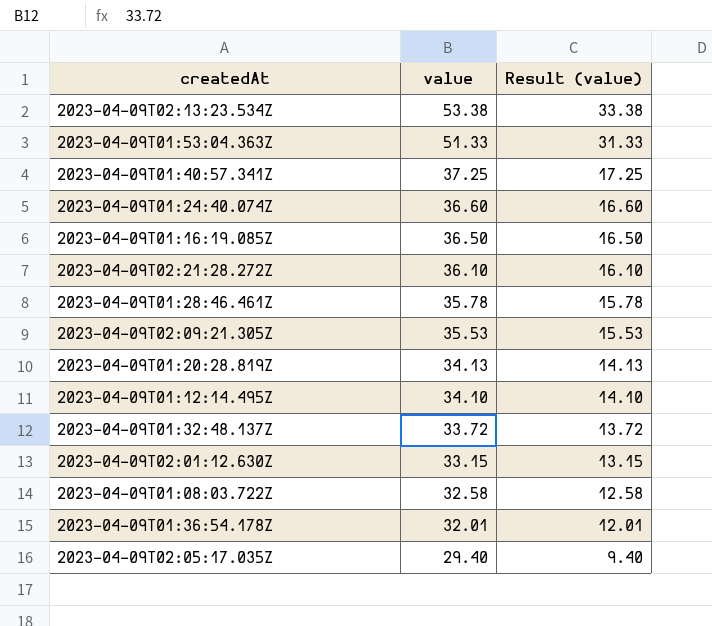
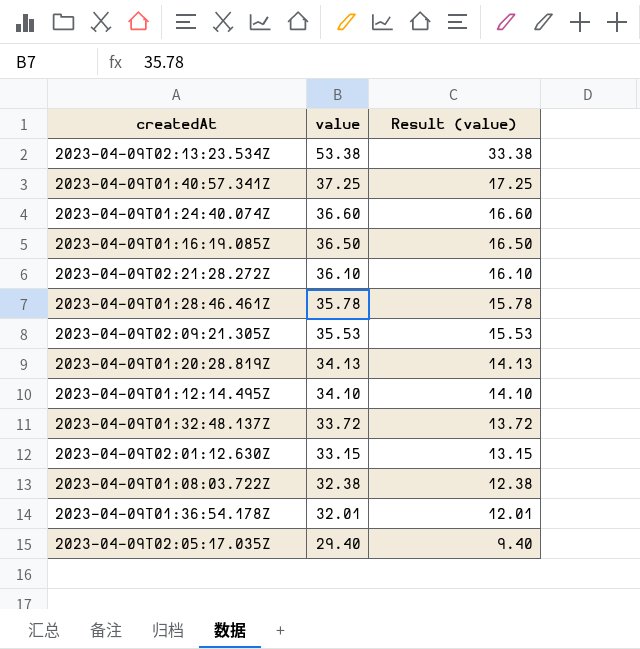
row 2023-04-09T01:53:04.363Z: 51.33 | 31.33 -> none
2023-04-09T01:08:03.722Z | value: 32.58 -> 32.38
2023-04-09T01:08:03.722Z | Result (value): 12.58 -> 12.38

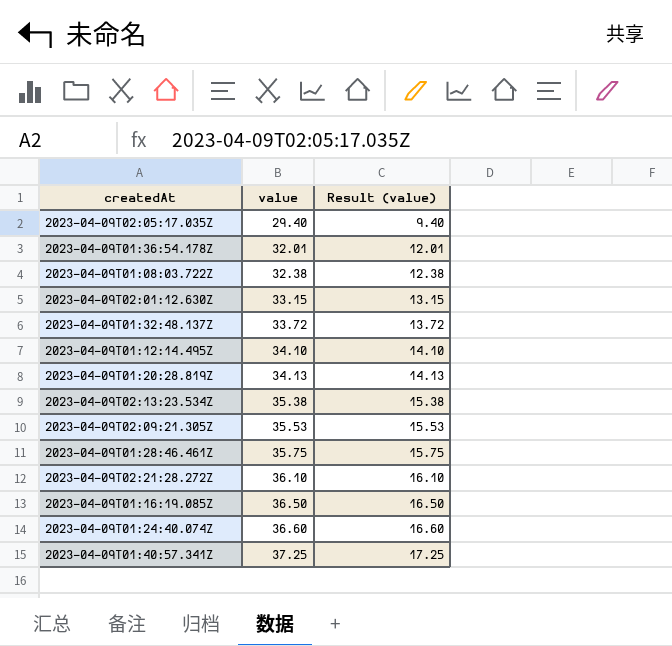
row order: value descending -> value ascending
2023-04-09T02:13:23.534Z | value: 53.38 -> 35.38
2023-04-09T02:13:23.534Z | Result (value): 33.38 -> 15.38
2023-04-09T01:28:46.461Z | value: 35.78 -> 35.75
2023-04-09T01:28:46.461Z | Result (value): 15.78 -> 15.75

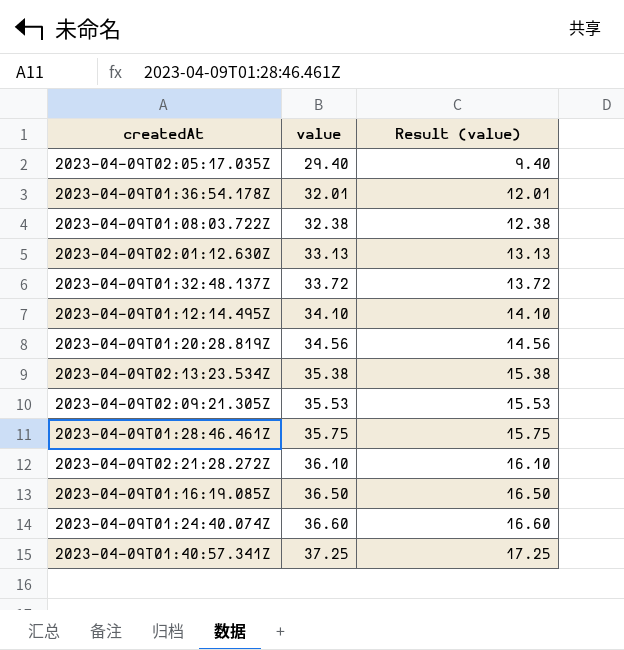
2023-04-09T02:01:12.630Z | value: 33.15 -> 33.13
2023-04-09T02:01:12.630Z | Result (value): 13.15 -> 13.13
2023-04-09T01:20:28.819Z | value: 34.13 -> 34.56
2023-04-09T01:20:28.819Z | Result (value): 14.13 -> 14.56

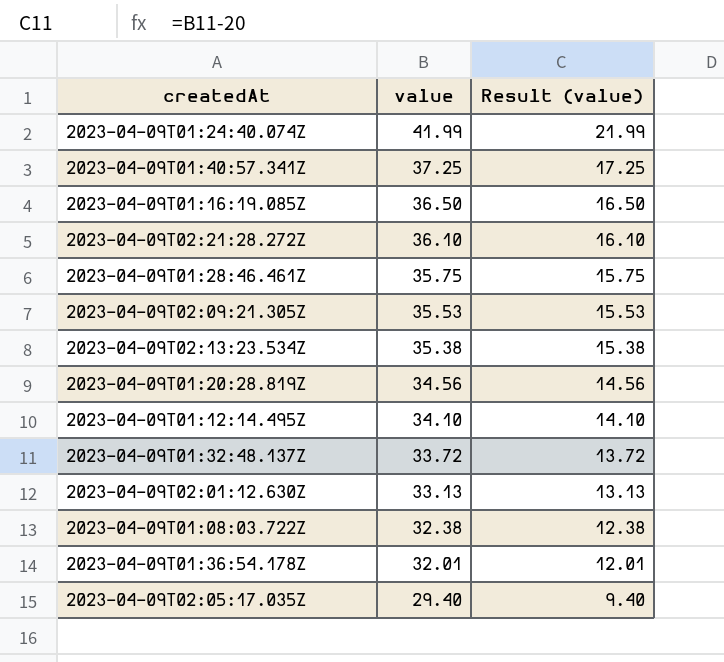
row order: value ascending -> value descending
2023-04-09T01:24:40.074Z | value: 36.60 -> 41.99
2023-04-09T01:24:40.074Z | Result (value): 16.60 -> 21.99

